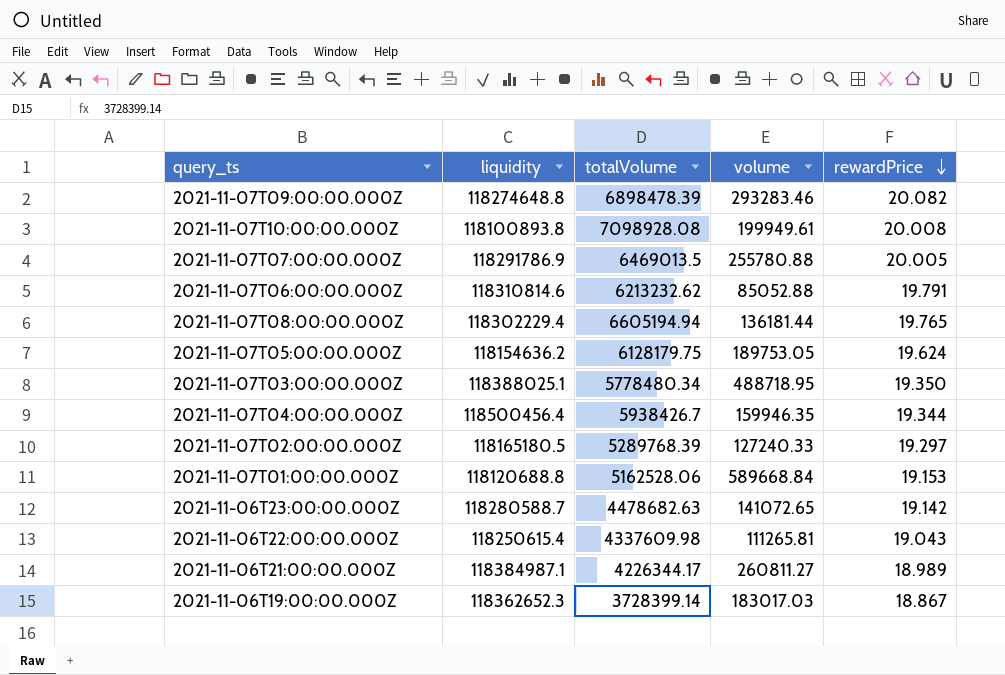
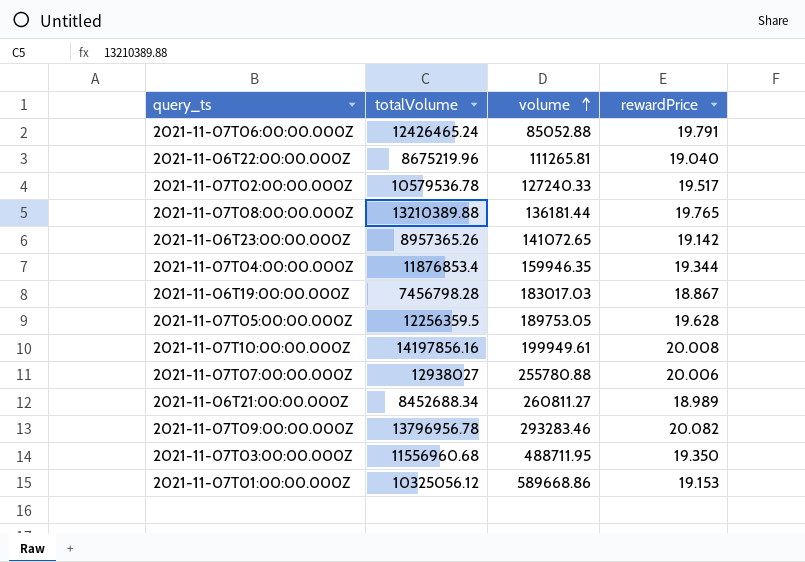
row order: rewardPrice descending -> volume ascending
column liquidity | position: 2 -> none
2021-11-07T06:00:00.000Z | totalVolume: 6213232.62 -> 12426465.24
2021-11-06T22:00:00.000Z | totalVolume: 4337609.98 -> 8675219.96
2021-11-06T22:00:00.000Z | rewardPrice: 19.043 -> 19.040
2021-11-07T02:00:00.000Z | totalVolume: 5289768.39 -> 10579536.78
2021-11-07T02:00:00.000Z | rewardPrice: 19.297 -> 19.517
2021-11-07T08:00:00.000Z | totalVolume: 6605194.94 -> 13210389.88
2021-11-06T23:00:00.000Z | totalVolume: 4478682.63 -> 8957365.26
2021-11-07T04:00:00.000Z | totalVolume: 5938426.7 -> 11876853.4
2021-11-06T19:00:00.000Z | totalVolume: 3728399.14 -> 7456798.28
2021-11-07T05:00:00.000Z | totalVolume: 6128179.75 -> 12256359.5
2021-11-07T05:00:00.000Z | rewardPrice: 19.624 -> 19.628
2021-11-07T10:00:00.000Z | totalVolume: 7098928.08 -> 14197856.16
2021-11-07T07:00:00.000Z | totalVolume: 6469013.5 -> 12938027
2021-11-07T07:00:00.000Z | rewardPrice: 20.005 -> 20.006
2021-11-06T21:00:00.000Z | totalVolume: 4226344.17 -> 8452688.34
2021-11-07T09:00:00.000Z | totalVolume: 6898478.39 -> 13796956.78
2021-11-07T03:00:00.000Z | totalVolume: 5778480.34 -> 11556960.68
2021-11-07T03:00:00.000Z | volume: 488718.95 -> 488711.95
2021-11-07T01:00:00.000Z | totalVolume: 5162528.06 -> 10325056.12
2021-11-07T01:00:00.000Z | volume: 589668.84 -> 589668.86

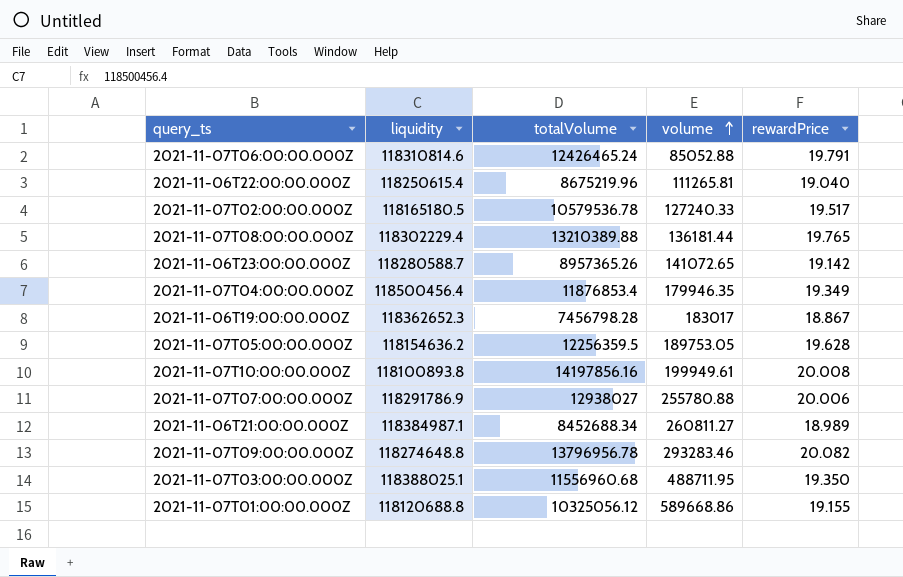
column liquidity | position: none -> 2
2021-11-07T04:00:00.000Z | volume: 159946.35 -> 179946.35
2021-11-07T04:00:00.000Z | rewardPrice: 19.344 -> 19.349
2021-11-06T19:00:00.000Z | volume: 183017.03 -> 183017
2021-11-07T01:00:00.000Z | rewardPrice: 19.153 -> 19.155

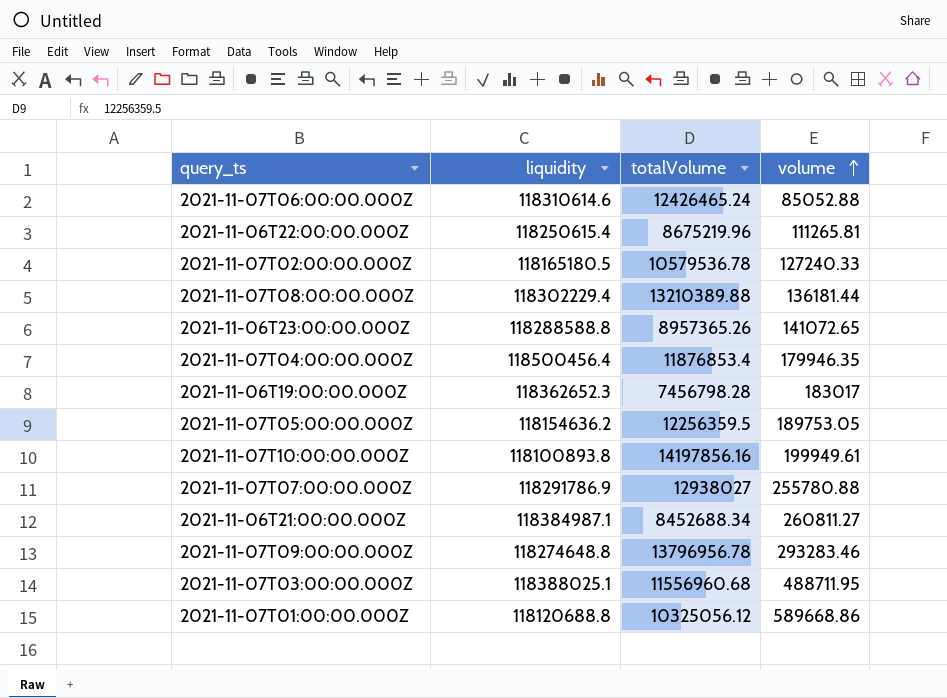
column rewardPrice | position: 5 -> none
2021-11-07T06:00:00.000Z | liquidity: 118310814.6 -> 118310614.6
2021-11-06T23:00:00.000Z | liquidity: 118280588.7 -> 118288588.8

